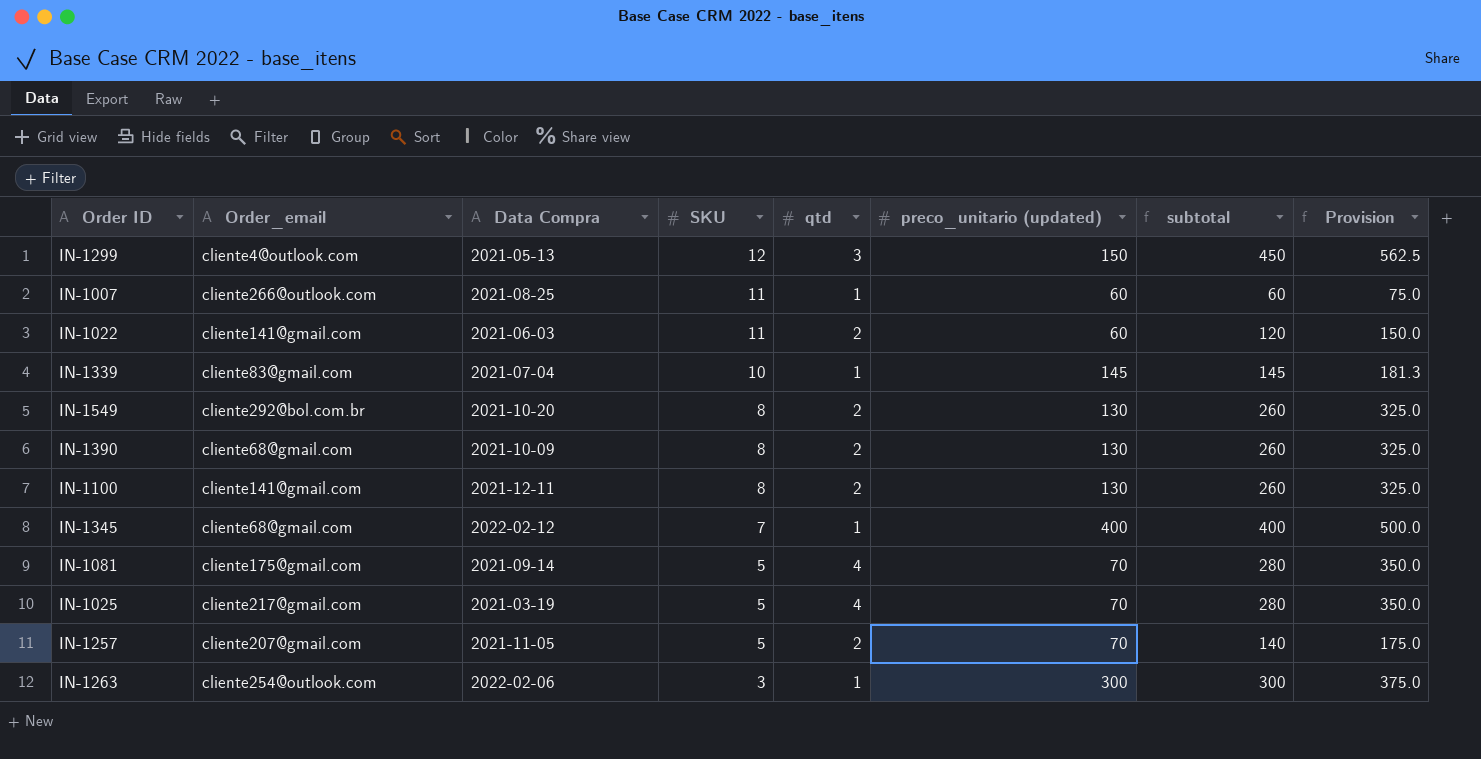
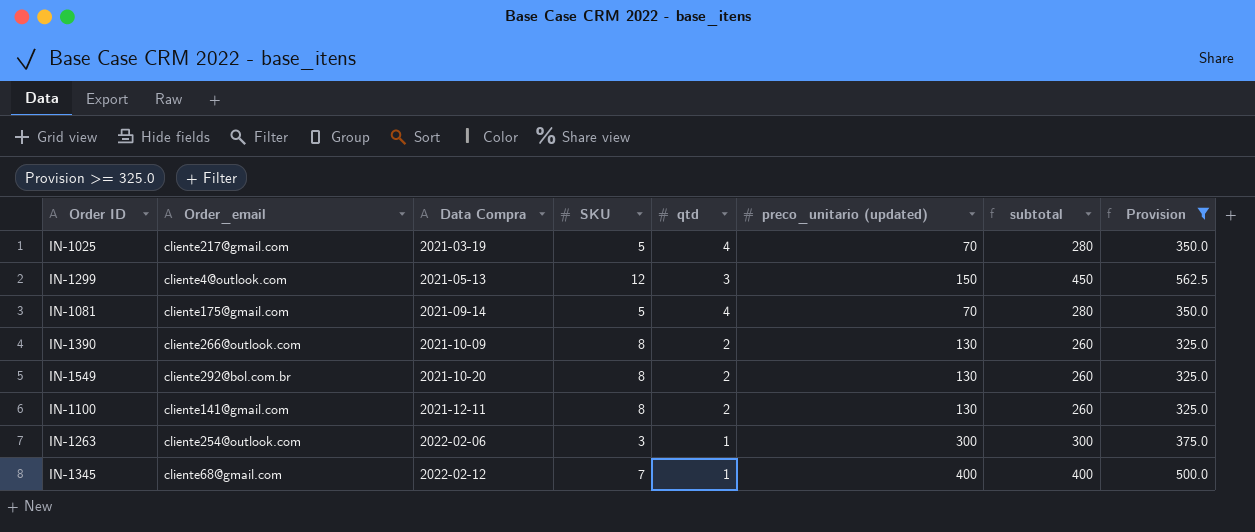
filter: none -> Provision >= 325.0
row order: SKU descending -> Data Compra ascending
IN-1390 | Order_email: cliente68@gmail.com -> cliente266@outlook.com

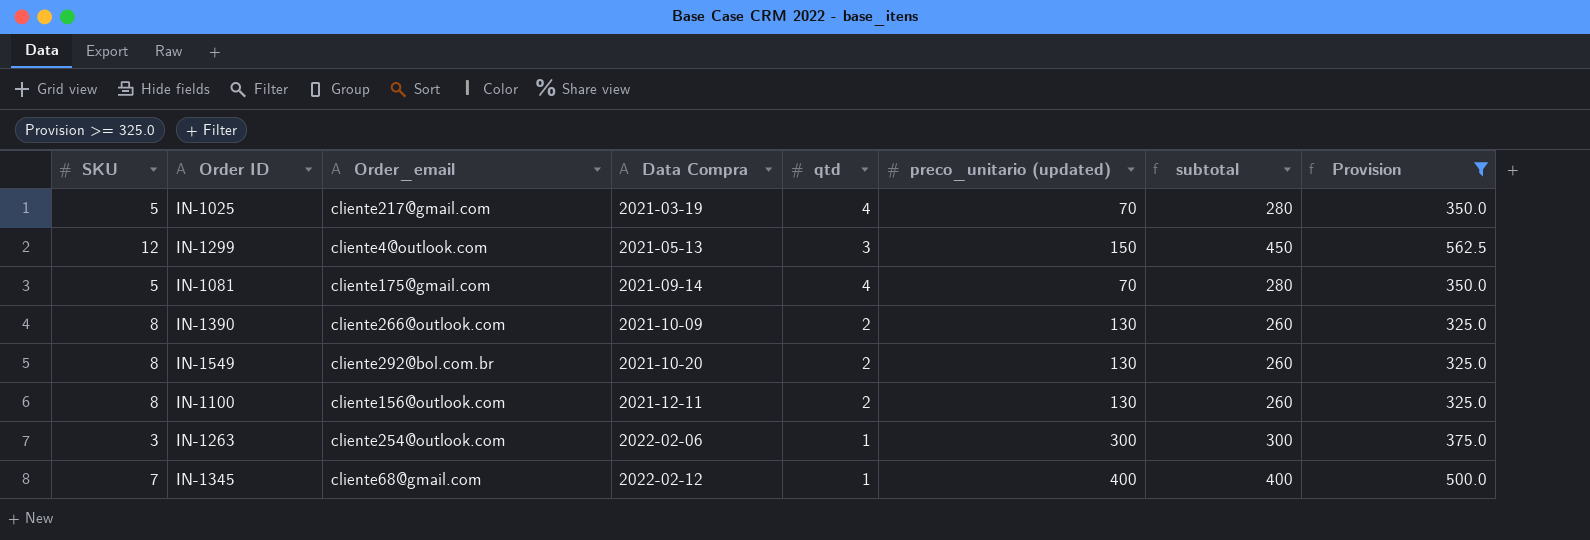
column SKU | position: 4 -> 1
IN-1100 | Order_email: cliente141@gmail.com -> cliente156@outlook.com

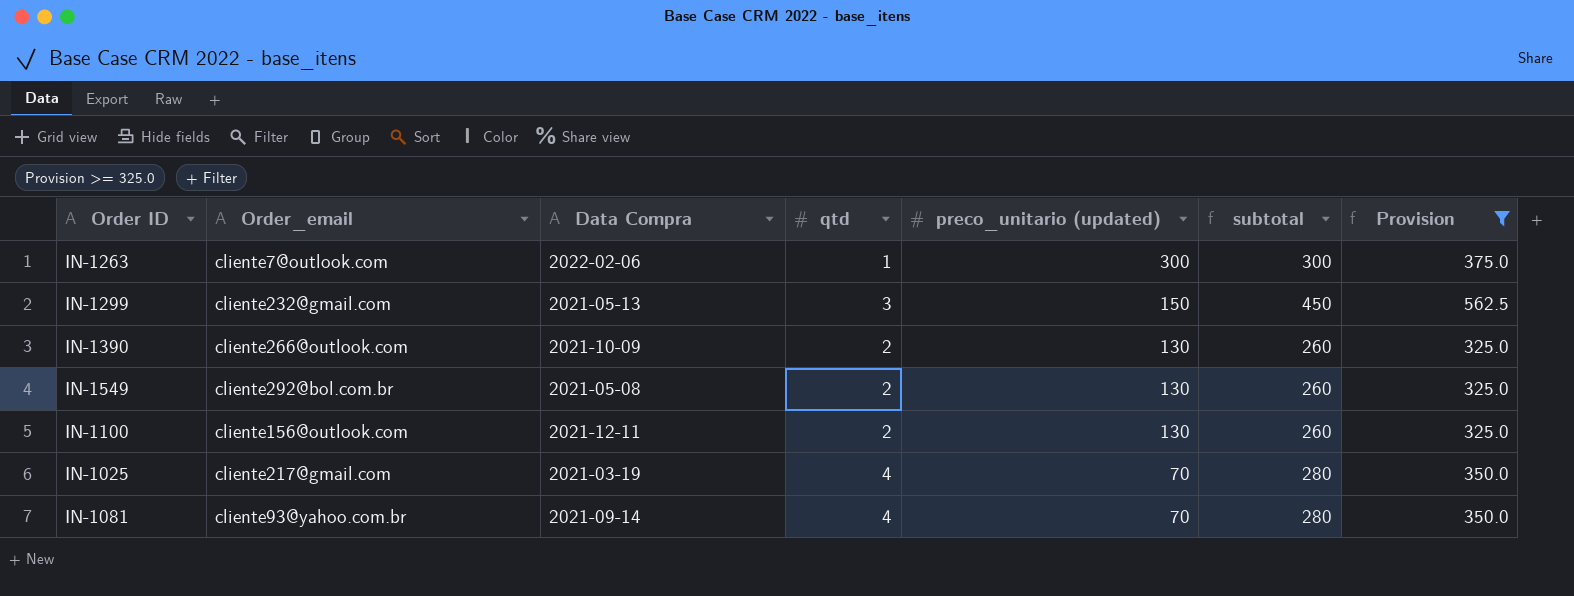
row order: Data Compra ascending -> preco_unitario (updated) descending
column SKU | position: 1 -> none
row IN-1345: 7 | cliente68@gmail.com | 2022-02-12 | 1 | 400 | 400 | 500.0 -> none
IN-1263 | Order_email: cliente254@outlook.com -> cliente7@outlook.com
IN-1299 | Order_email: cliente4@outlook.com -> cliente232@gmail.com
IN-1549 | Data Compra: 2021-10-20 -> 2021-05-08
IN-1081 | Order_email: cliente175@gmail.com -> cliente93@yahoo.com.br

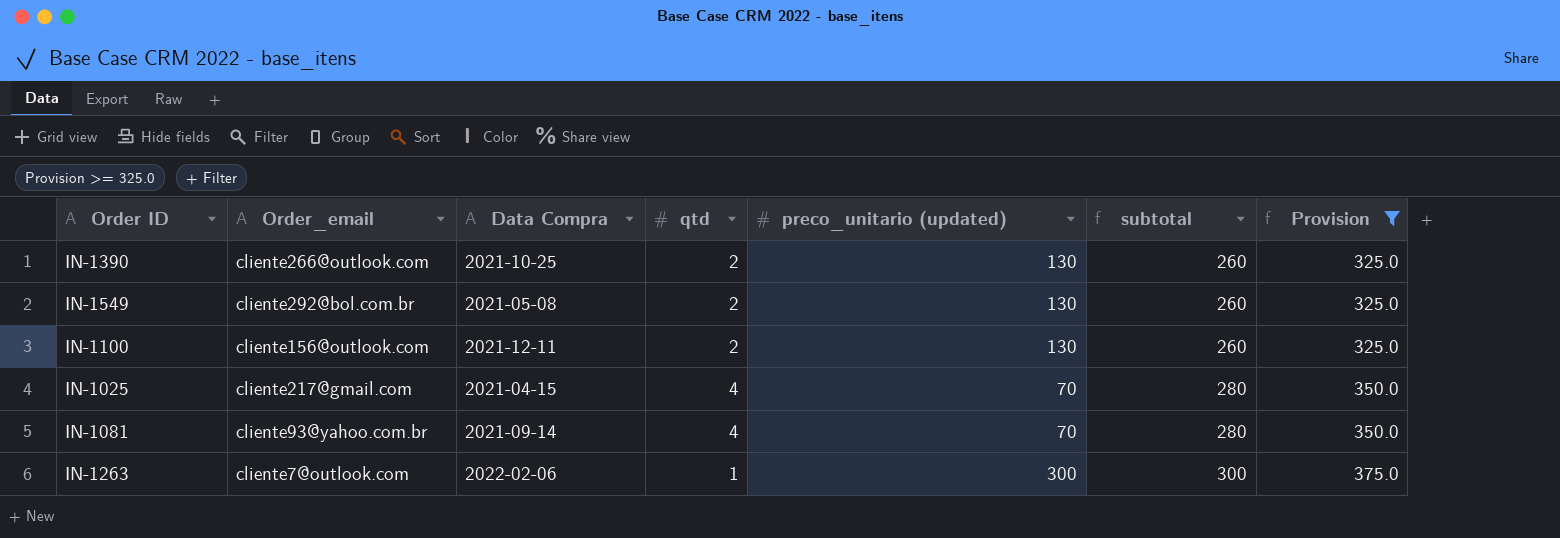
row order: preco_unitario (updated) descending -> subtotal ascending
row IN-1299: cliente232@gmail.com | 2021-05-13 | 3 | 150 | 450 | 562.5 -> none
IN-1390 | Data Compra: 2021-10-09 -> 2021-10-25
IN-1025 | Data Compra: 2021-03-19 -> 2021-04-15

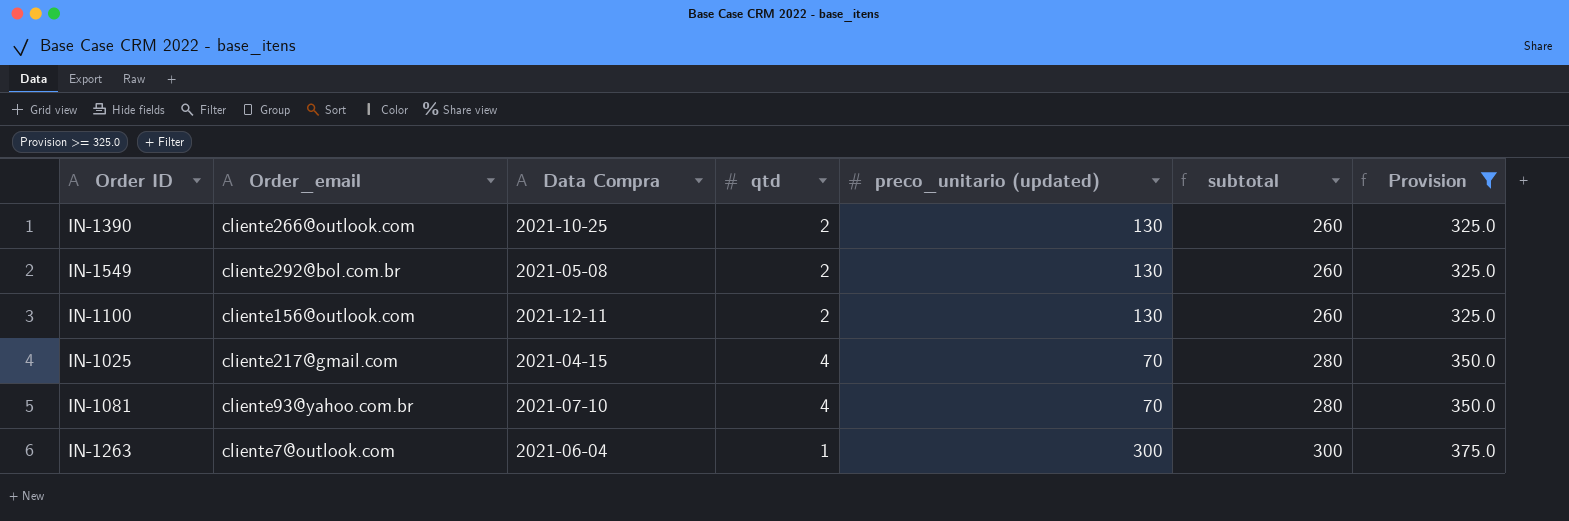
IN-1081 | Data Compra: 2021-09-14 -> 2021-07-10
IN-1263 | Data Compra: 2022-02-06 -> 2021-06-04

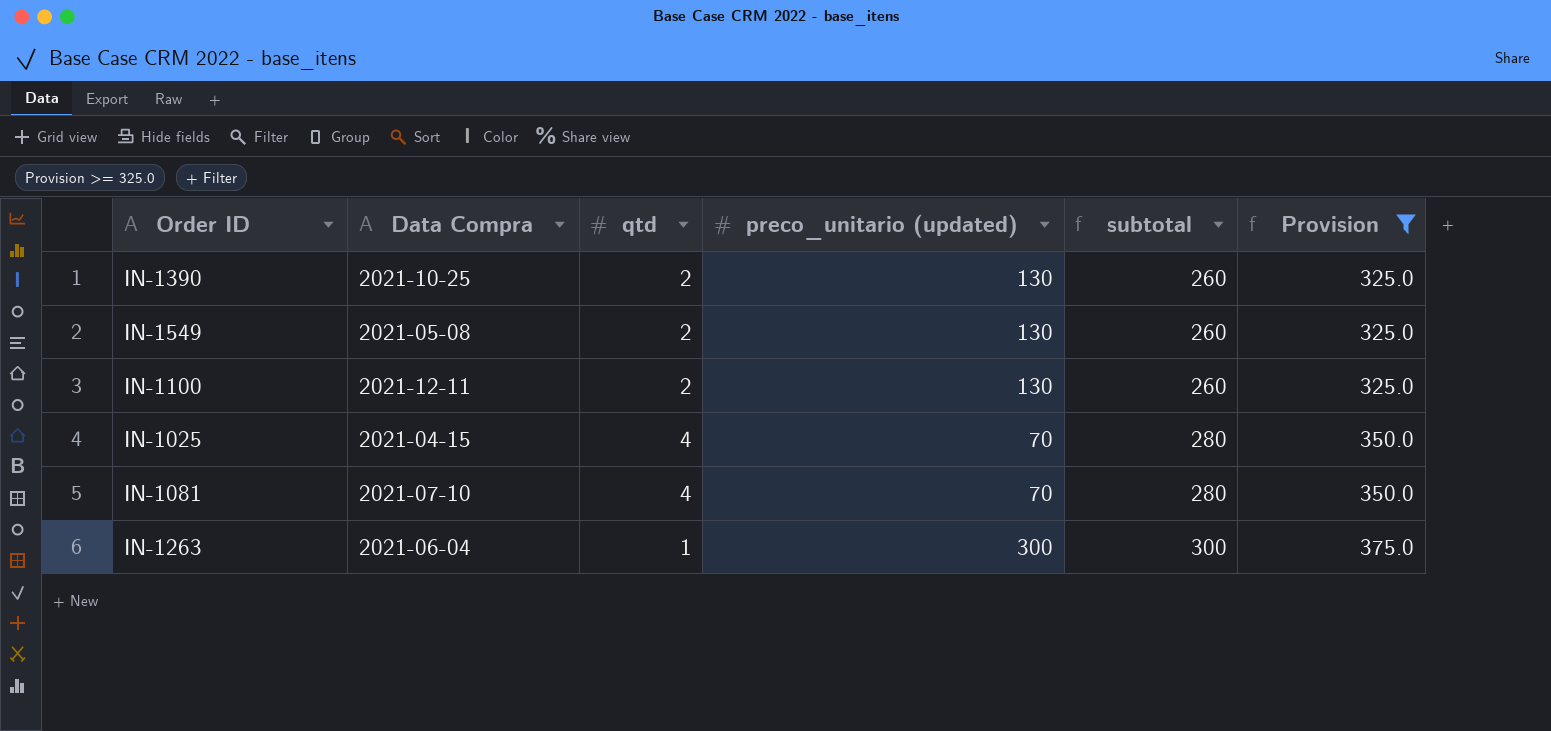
column Order_email | position: 2 -> none

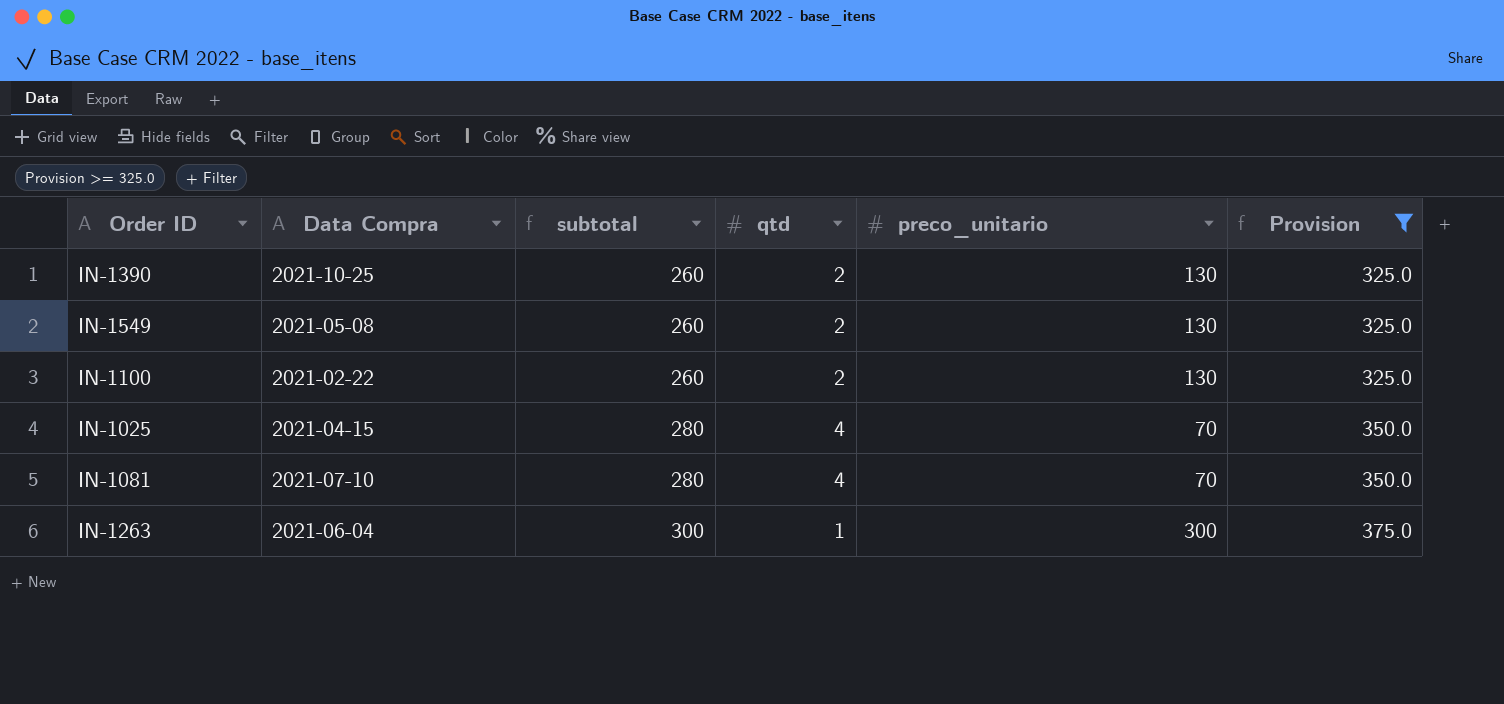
column subtotal | position: 5 -> 3
column name: preco_unitario (updated) -> preco_unitario
IN-1100 | Data Compra: 2021-12-11 -> 2021-02-22

